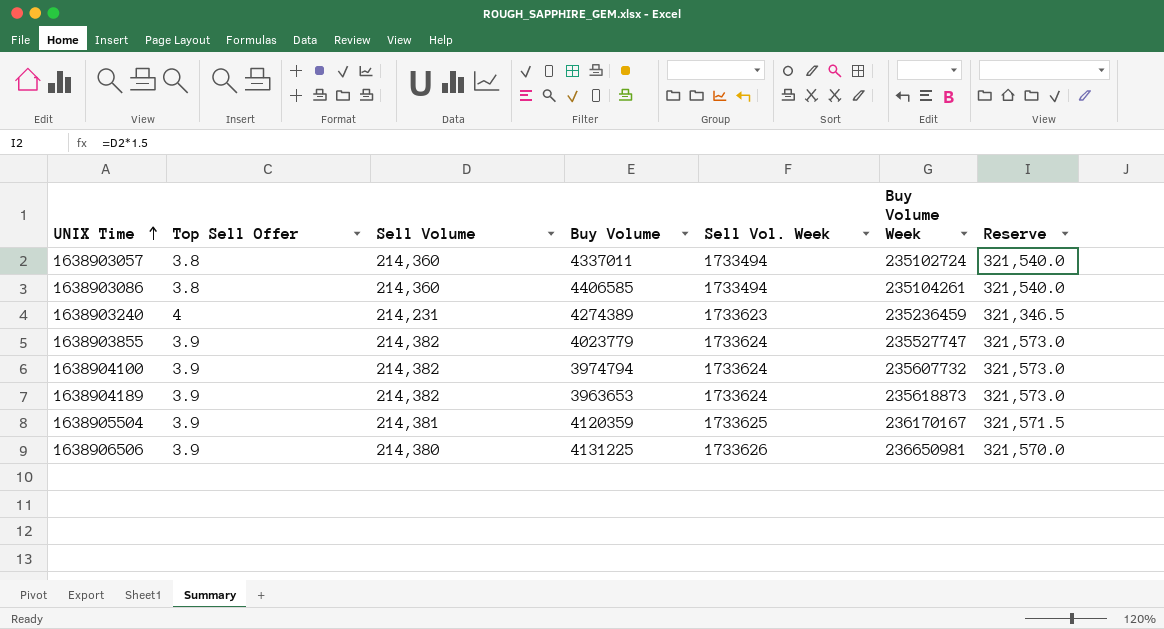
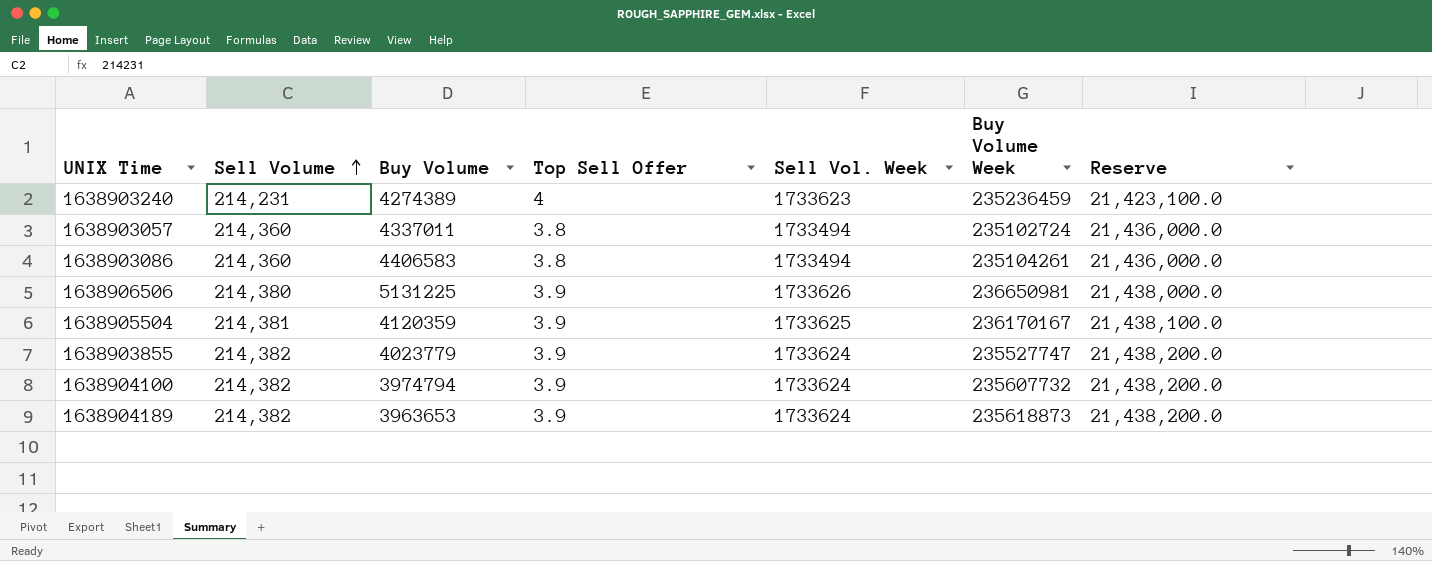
row order: UNIX Time ascending -> Sell Volume ascending
column Top Sell Offer | position: 2 -> 4
column Reserve | formula: [Sell Volume] * 1.5 -> [Sell Volume] * 100
1638903086 | Buy Volume: 4406585 -> 4406583
1638906506 | Buy Volume: 4131225 -> 5131225

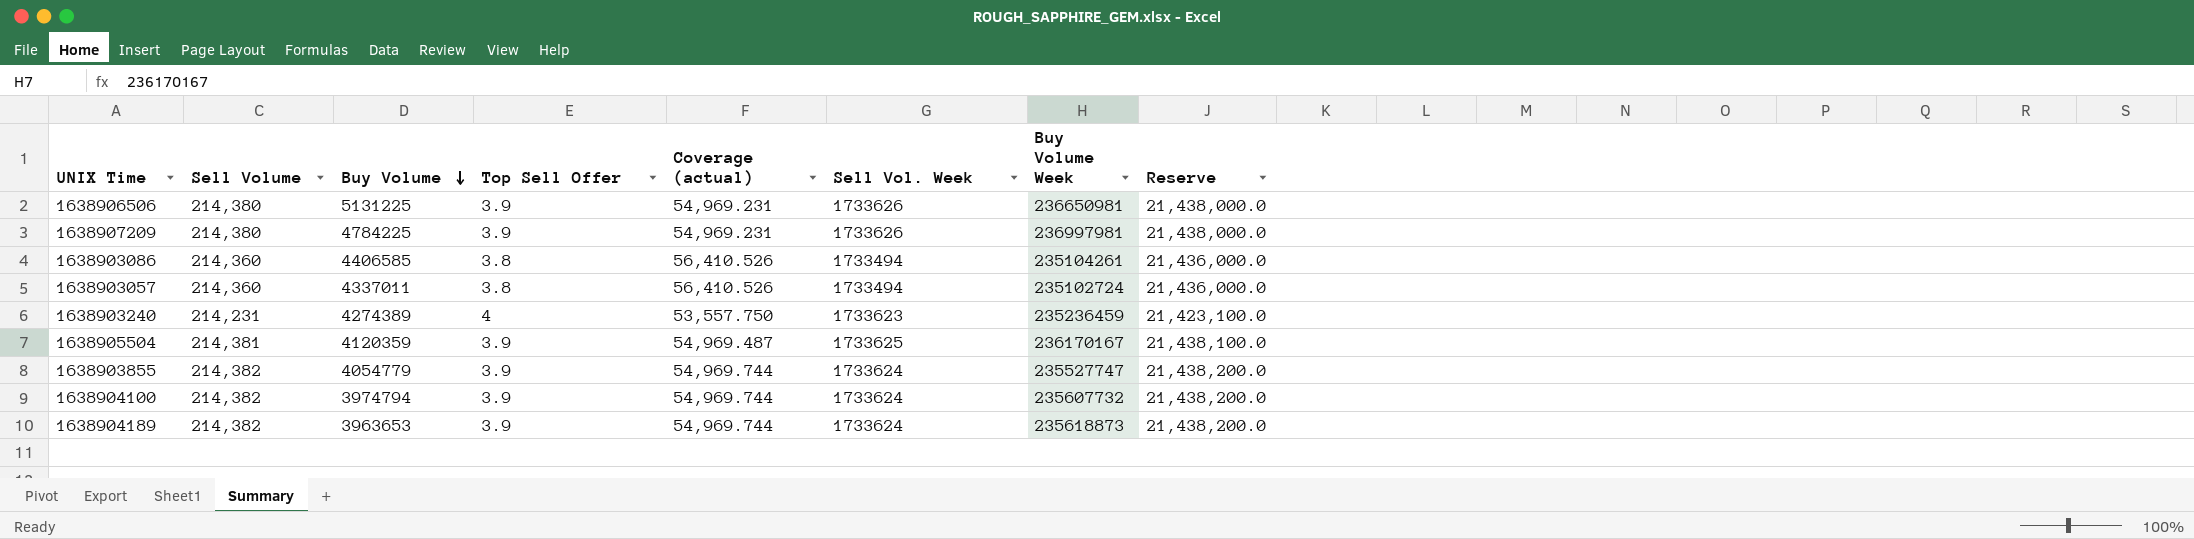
row order: Sell Volume ascending -> Buy Volume descending
column Coverage (actual) | formula: none -> [Sell Volume] / [Top Sell Offer]
row 1638907209: none -> 214,380 | 4784225 | 3.9 | 54,969.231 | 1733626 | 236997981 | 21,438,000.0
1638903086 | Buy Volume: 4406583 -> 4406585
1638903855 | Buy Volume: 4023779 -> 4054779

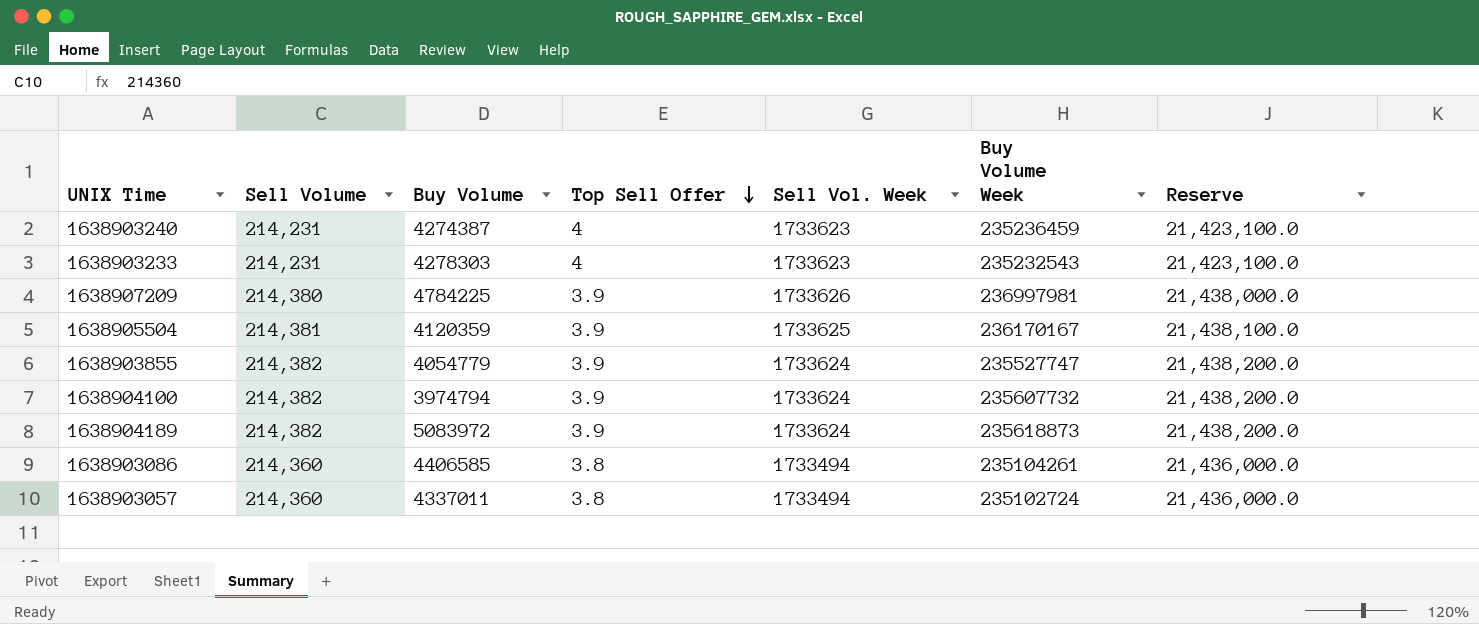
row order: Buy Volume descending -> Top Sell Offer descending
column Coverage (actual) | formula: [Sell Volume] / [Top Sell Offer] -> none
row 1638906506: 214,380 | 5131225 | 3.9 | 54,969.231 | 1733626 | 236650981 | 21,438,000.0 -> none
1638903240 | Buy Volume: 4274389 -> 4274387
row 1638903233: none -> 214,231 | 4278303 | 4 | 1733623 | 235232543 | 21,423,100.0
1638904189 | Buy Volume: 3963653 -> 5083972

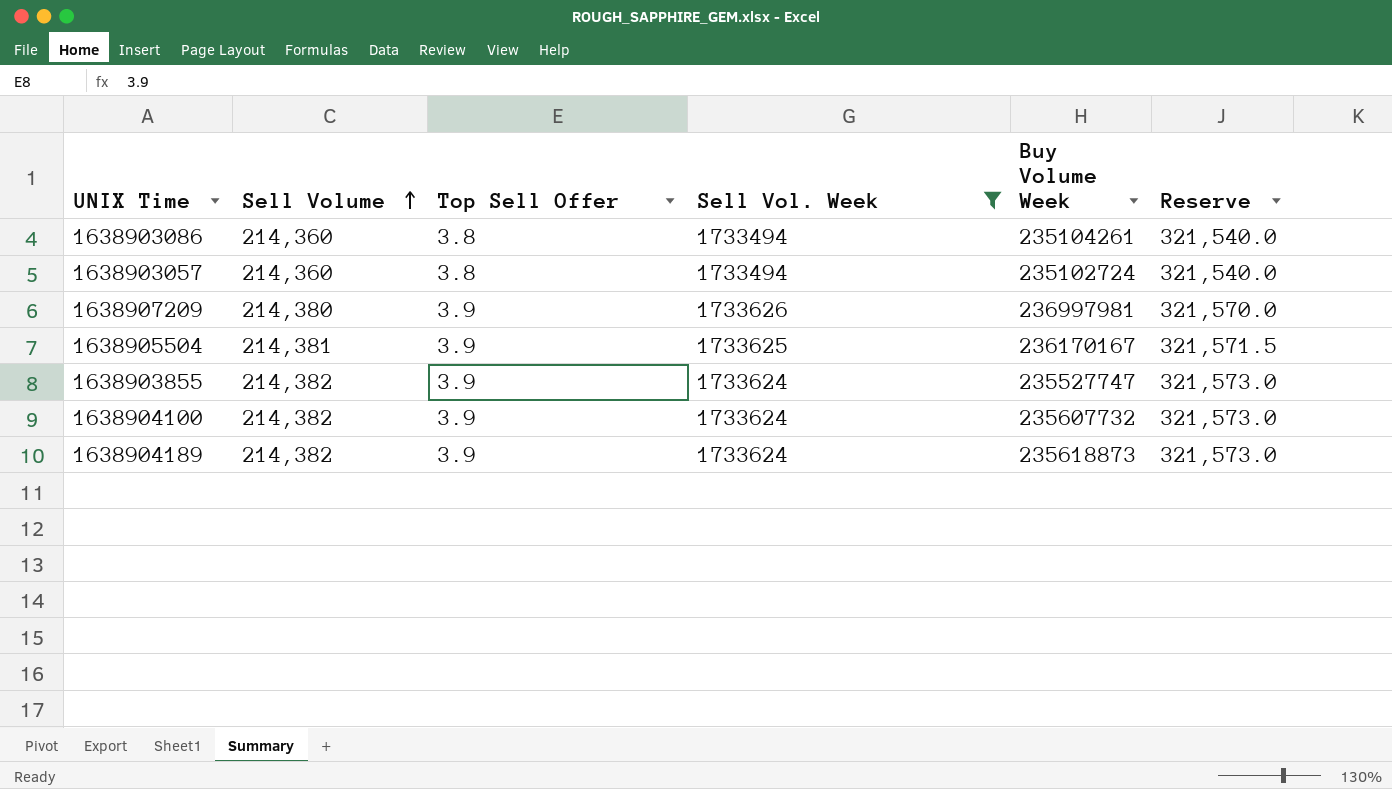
filter: none -> Sell Vol. Week != 1733623
row order: Top Sell Offer descending -> Sell Volume ascending
column Buy Volume | position: 3 -> none
column Reserve | formula: [Sell Volume] * 100 -> [Sell Volume] * 1.5

